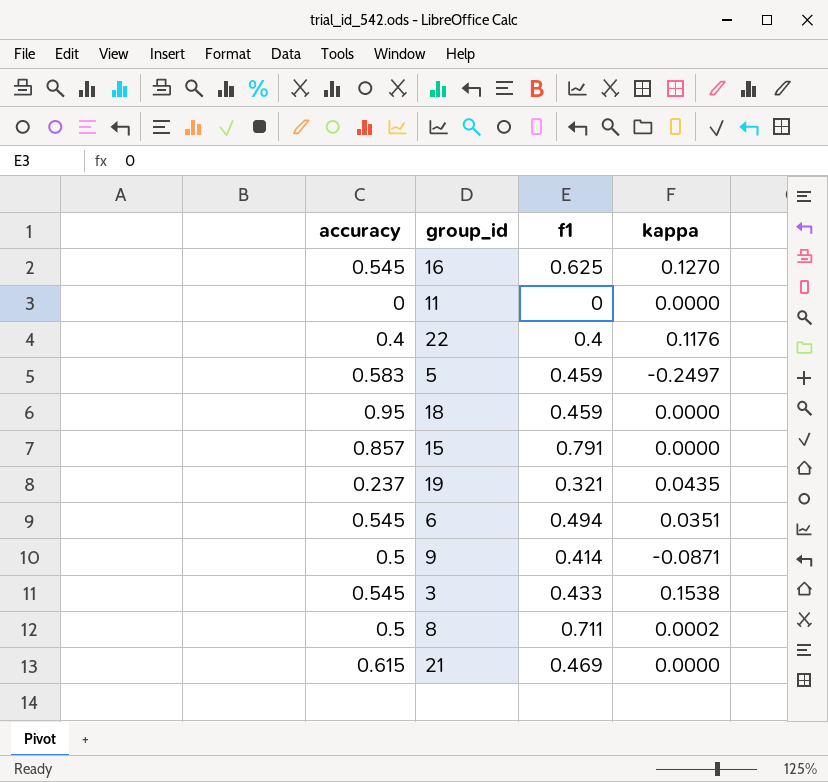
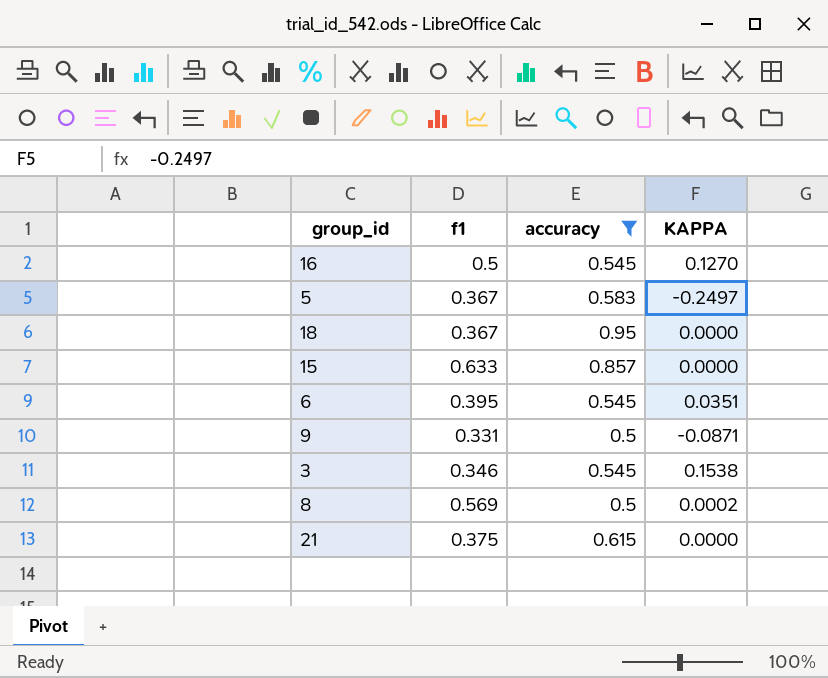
filter: none -> accuracy >= 0.5
column accuracy | position: 1 -> 3
column name: kappa -> KAPPA
16 | f1: 0.625 -> 0.5
5 | f1: 0.459 -> 0.367
18 | f1: 0.459 -> 0.367
15 | f1: 0.791 -> 0.633
6 | f1: 0.494 -> 0.395
9 | f1: 0.414 -> 0.331
3 | f1: 0.433 -> 0.346
8 | f1: 0.711 -> 0.569
21 | f1: 0.469 -> 0.375

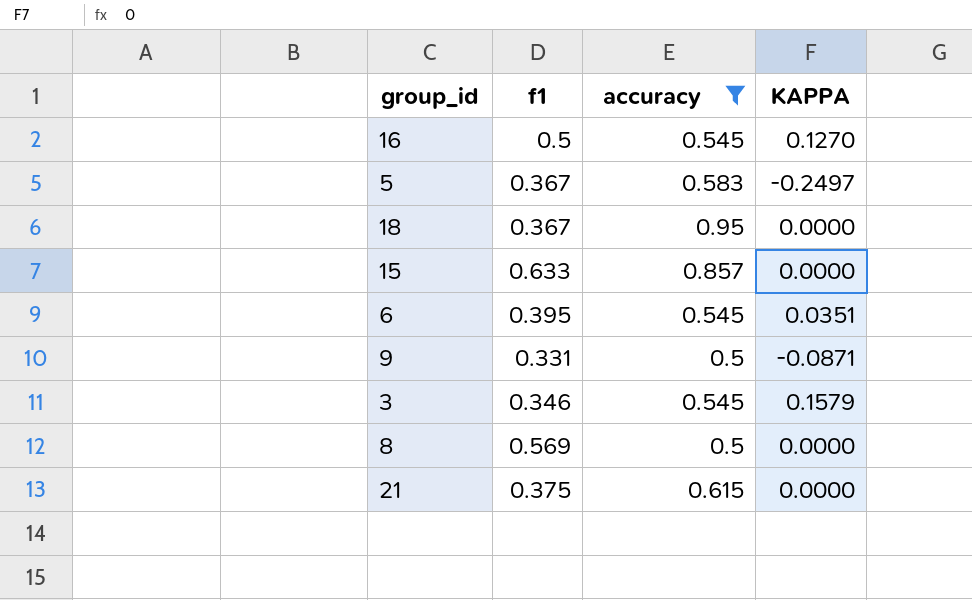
3 | KAPPA: 0.1538 -> 0.1579
8 | KAPPA: 0.0002 -> 0.0000

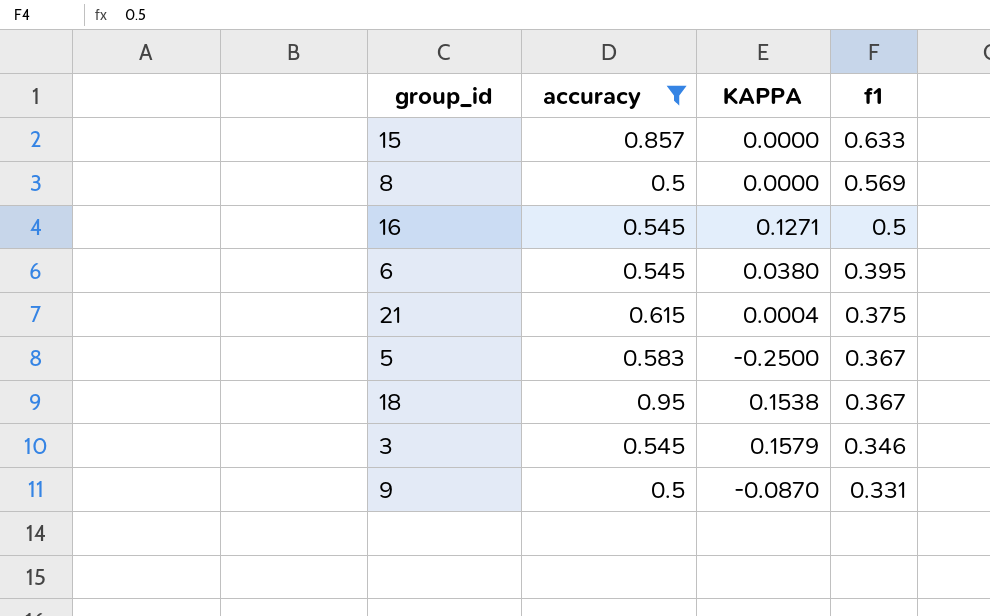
row order: none -> f1 descending
column f1 | position: 2 -> 4
16 | KAPPA: 0.1270 -> 0.1271
6 | KAPPA: 0.0351 -> 0.0380
21 | KAPPA: 0.0000 -> 0.0004
5 | KAPPA: -0.2497 -> -0.2500
18 | KAPPA: 0.0000 -> 0.1538
9 | KAPPA: -0.0871 -> -0.0870

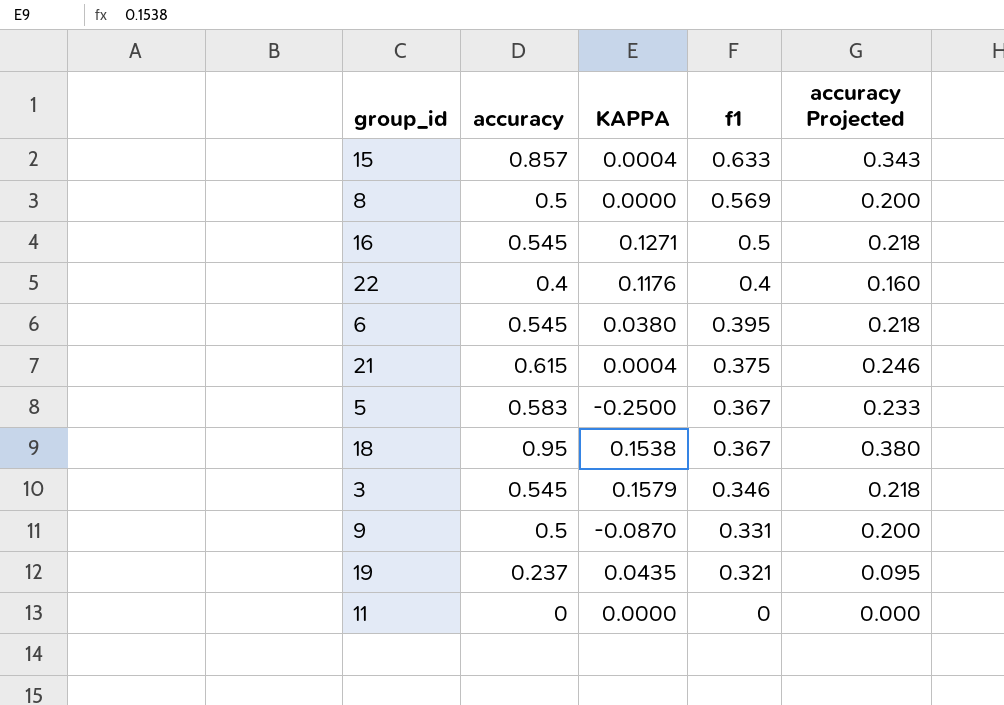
filter: accuracy >= 0.5 -> none
column accuracy Projected | formula: none -> [accuracy] * 0.4
15 | KAPPA: 0.0000 -> 0.0004

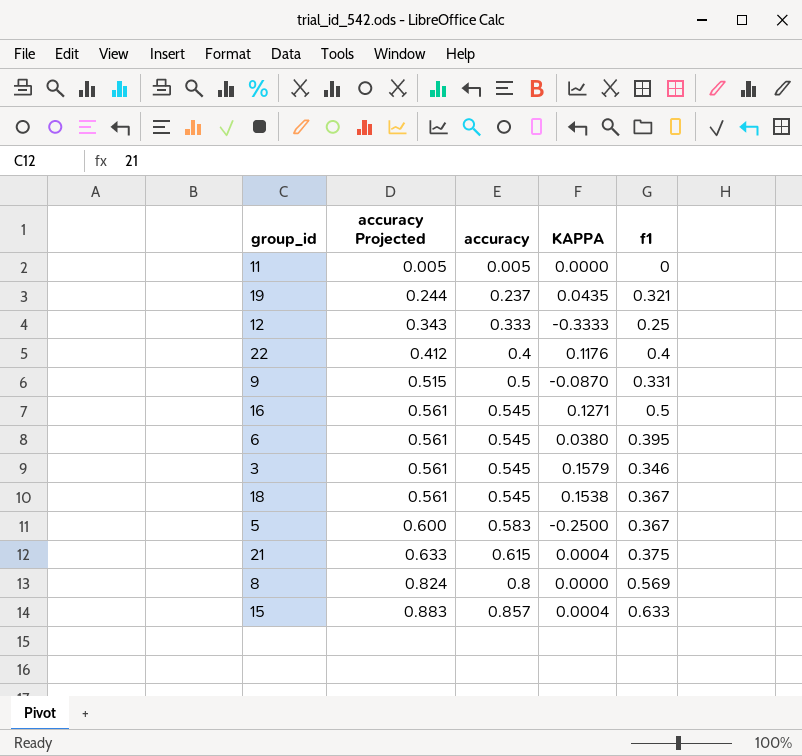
row order: f1 descending -> accuracy Projected ascending
column accuracy Projected | formula: [accuracy] * 0.4 -> [accuracy] * 1.03
column accuracy Projected | position: 5 -> 2
11 | accuracy: 0 -> 0.005
row 12: none -> 0.343 | 0.333 | -0.3333 | 0.25
18 | accuracy: 0.95 -> 0.545
8 | accuracy: 0.5 -> 0.8

